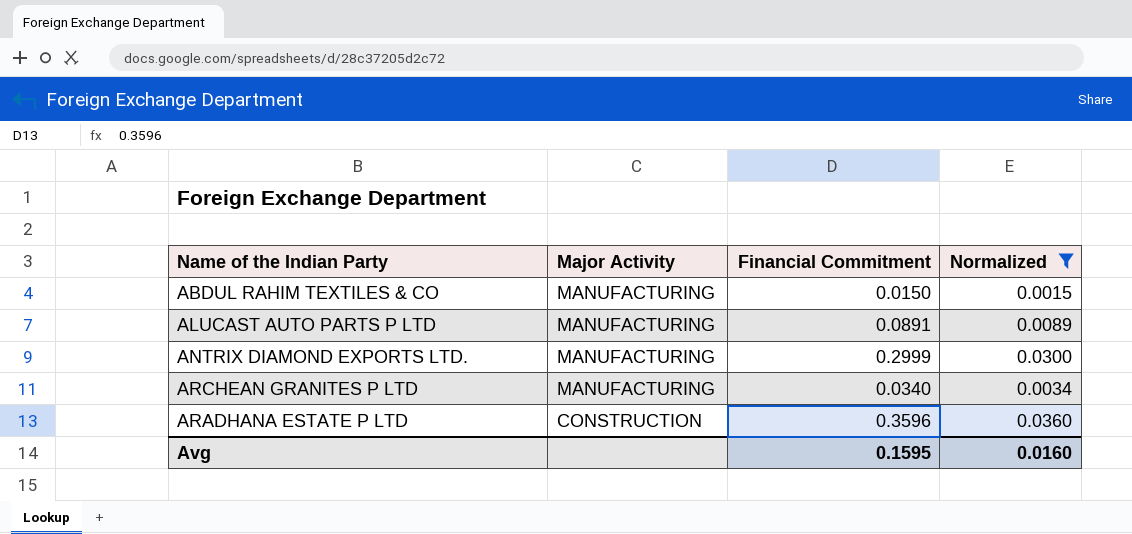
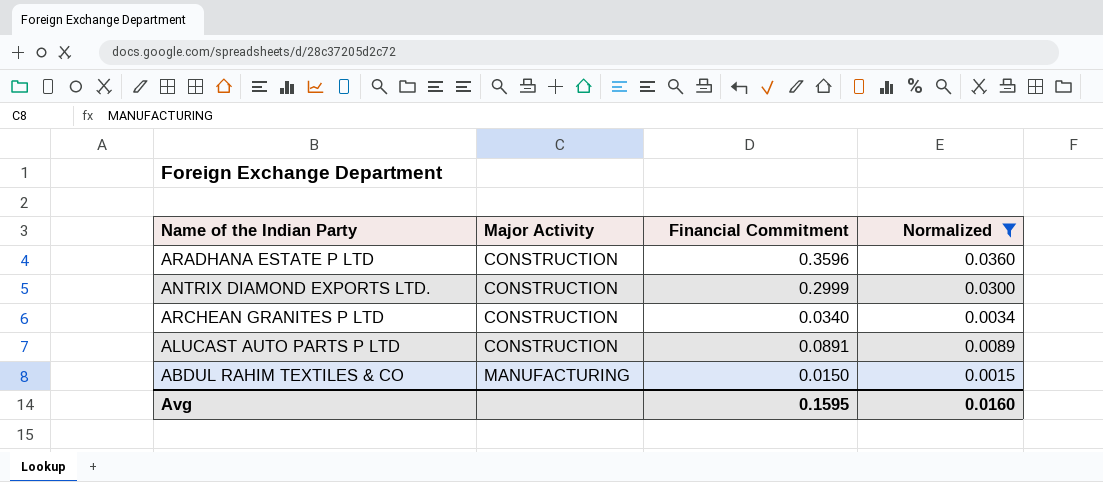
row order: Major Activity descending -> Major Activity ascending
ANTRIX DIAMOND EXPORTS LTD. | Major Activity: MANUFACTURING -> CONSTRUCTION
ARCHEAN GRANITES P LTD | Major Activity: MANUFACTURING -> CONSTRUCTION
ALUCAST AUTO PARTS P LTD | Major Activity: MANUFACTURING -> CONSTRUCTION

